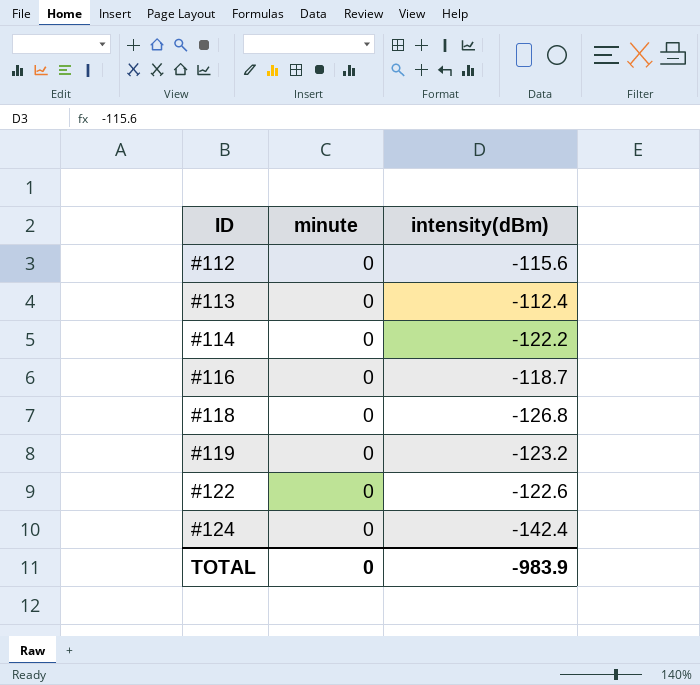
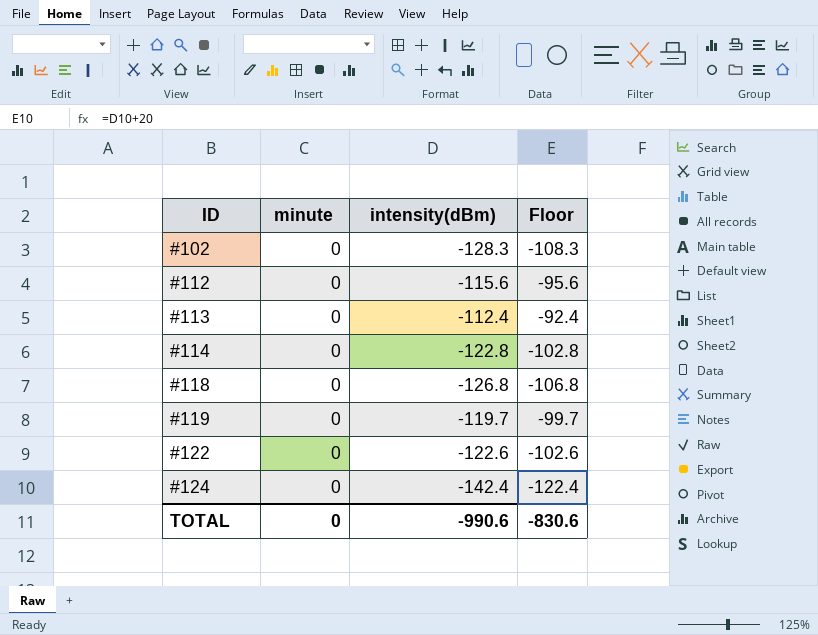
column Floor | formula: none -> [intensity(dBm)] + 20
row #116: 0 | -118.7 -> none
row #102: none -> 0 | -128.3 | -108.3
#114 | intensity(dBm): -122.2 -> -122.8
#119 | intensity(dBm): -123.2 -> -119.7
TOTAL | intensity(dBm): -983.9 -> -990.6

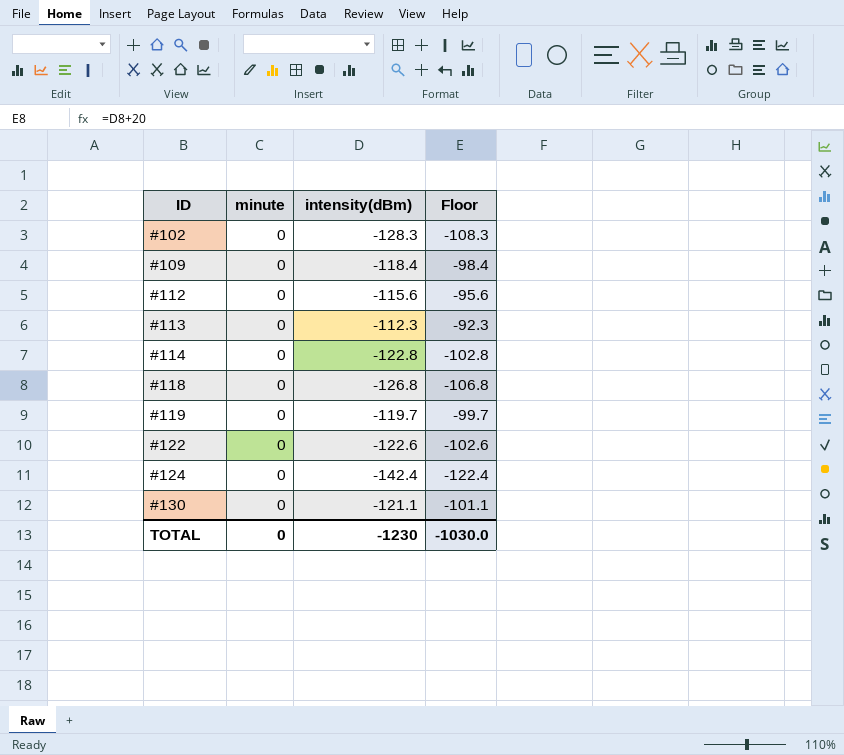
row #109: none -> 0 | -118.4 | -98.4
#113 | intensity(dBm): -112.4 -> -112.3
#113 | Floor: -92.4 -> -92.3
row #130: none -> 0 | -121.1 | -101.1
TOTAL | intensity(dBm): -990.6 -> -1230
TOTAL | Floor: -830.6 -> -1030.0

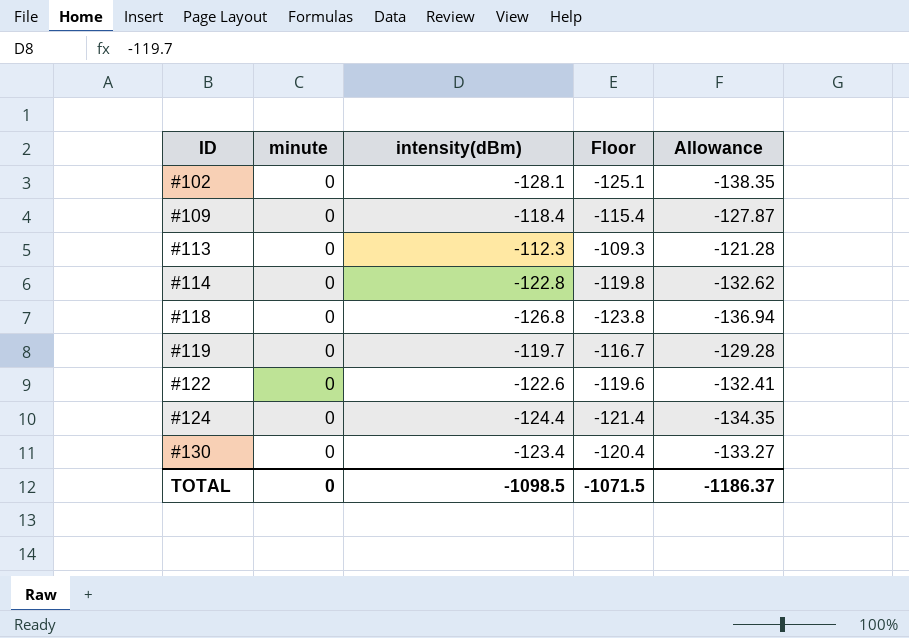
column Floor | formula: [intensity(dBm)] + 20 -> [intensity(dBm)] + 3
column Allowance | formula: none -> [intensity(dBm)] * 1.08
row #112: 0 | -115.6 | -95.6 -> none
#102 | intensity(dBm): -128.3 -> -128.1
#124 | intensity(dBm): -142.4 -> -124.4
#130 | intensity(dBm): -121.1 -> -123.4
TOTAL | intensity(dBm): -1230 -> -1098.5
TOTAL | Floor: -1030.0 -> -1071.5

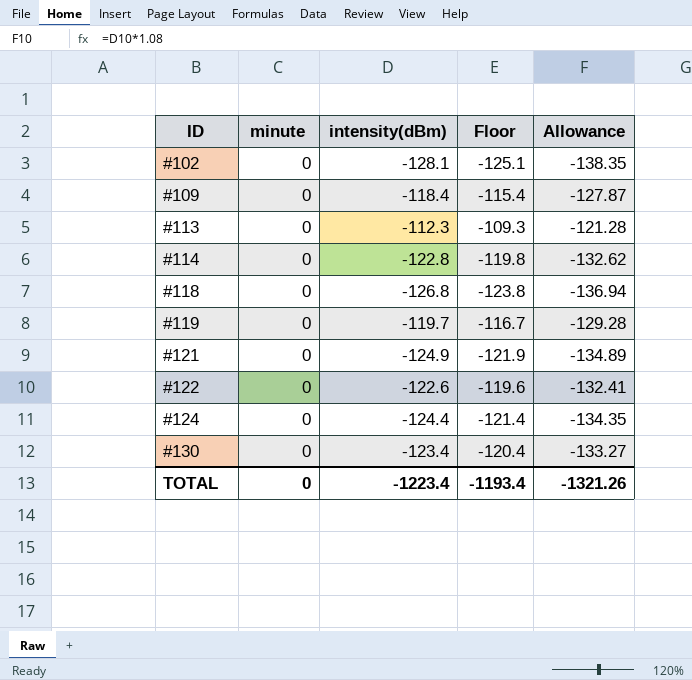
row #121: none -> 0 | -124.9 | -121.9 | -134.89
TOTAL | intensity(dBm): -1098.5 -> -1223.4
TOTAL | Floor: -1071.5 -> -1193.4
TOTAL | Allowance: -1186.37 -> -1321.26

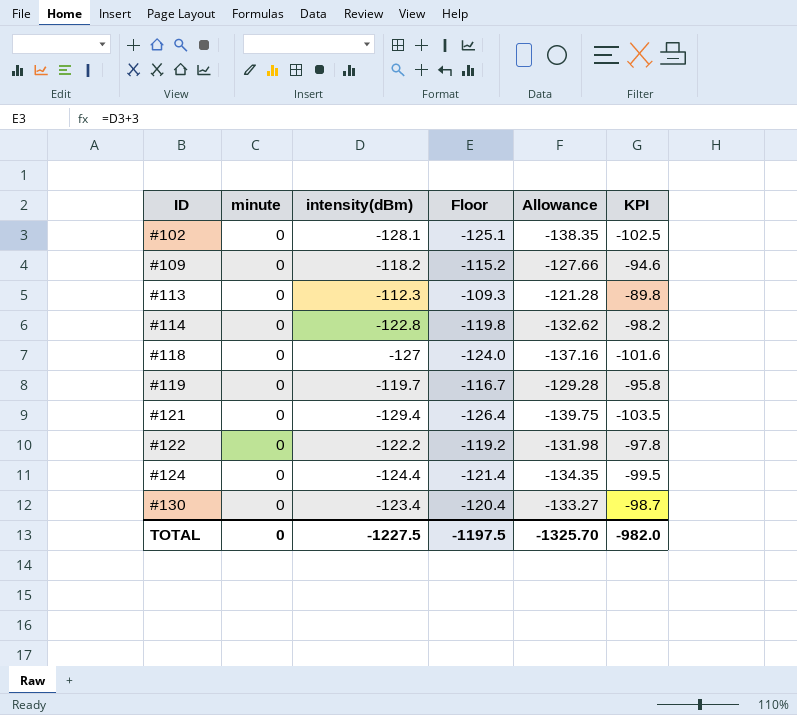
column KPI | formula: none -> [intensity(dBm)] * 0.8
#109 | intensity(dBm): -118.4 -> -118.2
#109 | Floor: -115.4 -> -115.2
#109 | Allowance: -127.87 -> -127.66
#118 | intensity(dBm): -126.8 -> -127
#118 | Floor: -123.8 -> -124.0
#118 | Allowance: -136.94 -> -137.16
#121 | intensity(dBm): -124.9 -> -129.4
#121 | Floor: -121.9 -> -126.4
#121 | Allowance: -134.89 -> -139.75
#122 | intensity(dBm): -122.6 -> -122.2
#122 | Floor: -119.6 -> -119.2
#122 | Allowance: -132.41 -> -131.98
TOTAL | intensity(dBm): -1223.4 -> -1227.5
TOTAL | Floor: -1193.4 -> -1197.5
TOTAL | Allowance: -1321.26 -> -1325.70

